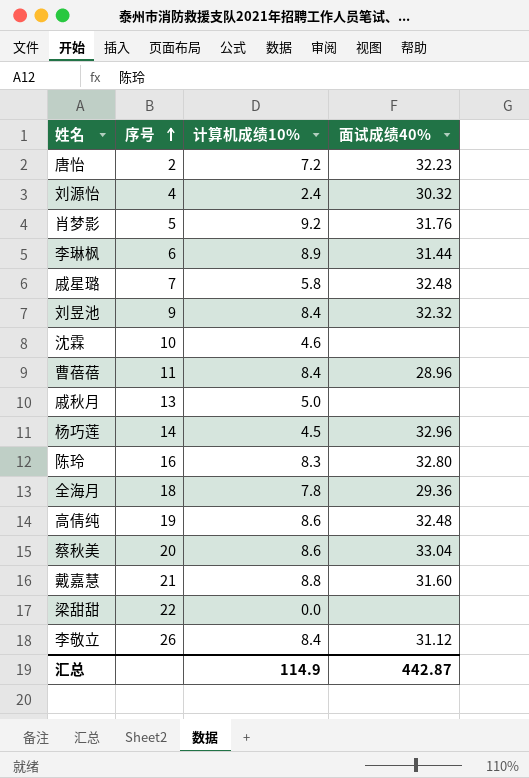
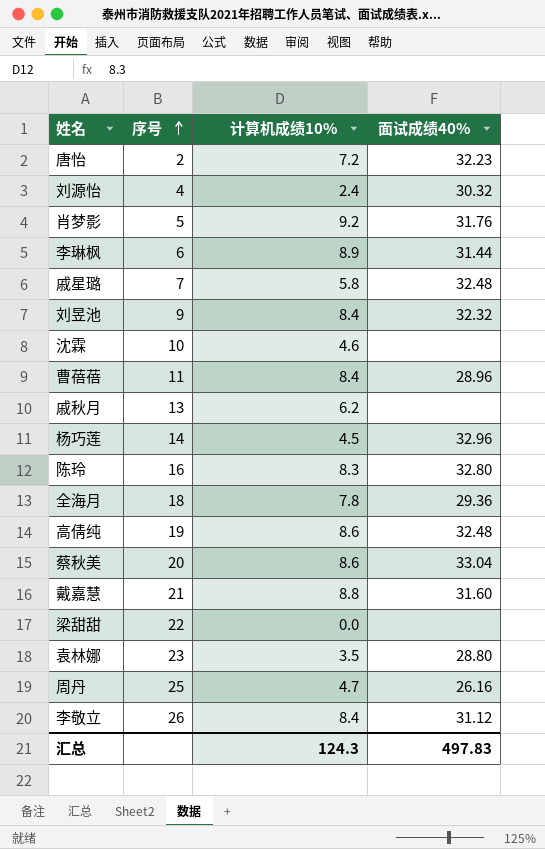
戚秋月 | 计算机成绩10%: 5.0 -> 6.2
row 袁林娜: none -> 23 | 3.5 | 28.80
row 周丹: none -> 25 | 4.7 | 26.16
汇总 | 计算机成绩10%: 114.9 -> 124.3
汇总 | 面试成绩40%: 442.87 -> 497.83

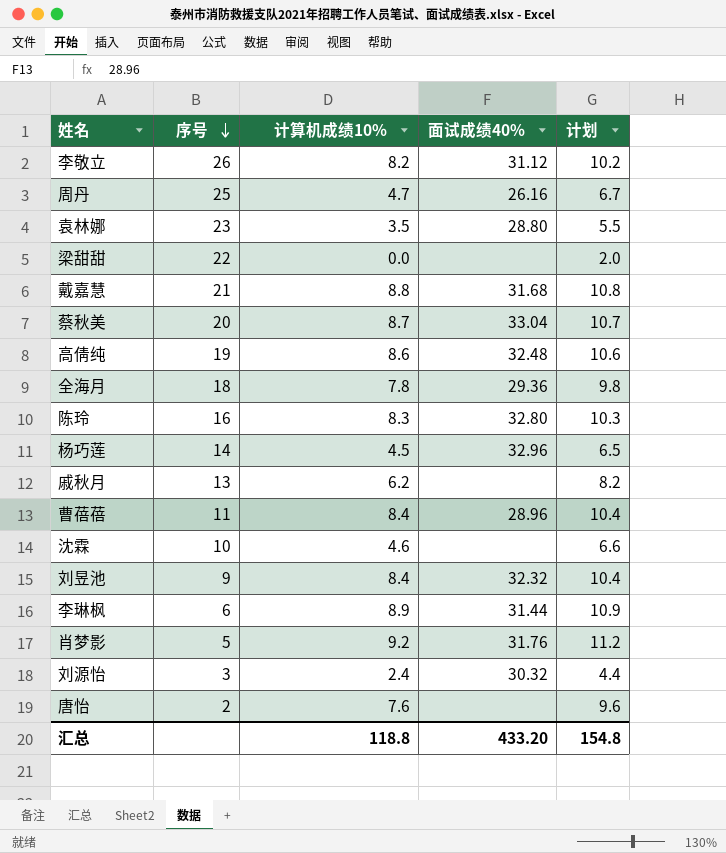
row order: 序号 ascending -> 序号 descending
column 计划 | formula: none -> [计算机成绩10%] + 2
row 戚星璐: 7 | 5.8 | 32.48 -> none
李敬立 | 计算机成绩10%: 8.4 -> 8.2
戴嘉慧 | 面试成绩40%: 31.60 -> 31.68
蔡秋美 | 计算机成绩10%: 8.6 -> 8.7
刘源怡 | 序号: 4 -> 3
唐怡 | 计算机成绩10%: 7.2 -> 7.6
唐怡 | 面试成绩40%: 32.23 -> none
汇总 | 计算机成绩10%: 124.3 -> 118.8
汇总 | 面试成绩40%: 497.83 -> 433.20

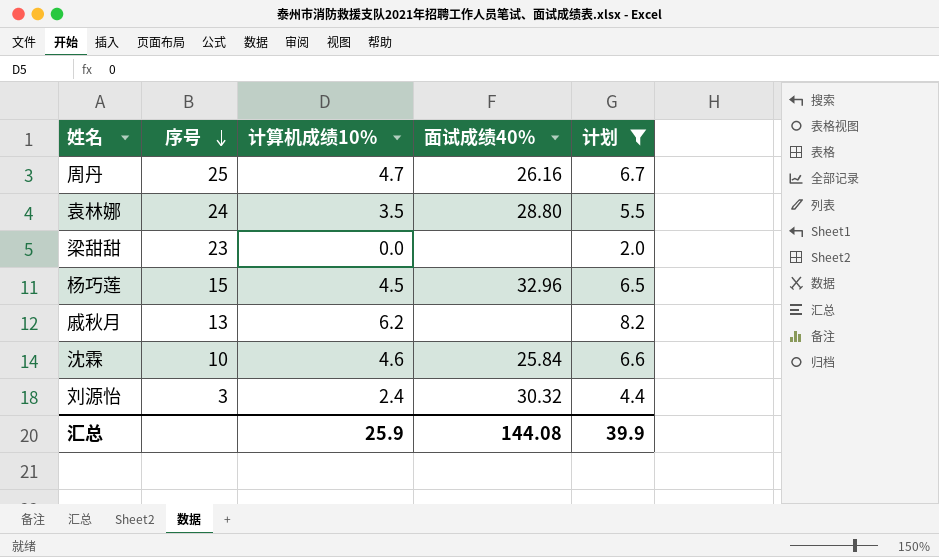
filter: none -> 计划 <= 8.2
袁林娜 | 序号: 23 -> 24
梁甜甜 | 序号: 22 -> 23
杨巧莲 | 序号: 14 -> 15
沈霖 | 面试成绩40%: none -> 25.84
汇总 | 计算机成绩10%: 118.8 -> 25.9
汇总 | 面试成绩40%: 433.20 -> 144.08
汇总 | 计划: 154.8 -> 39.9

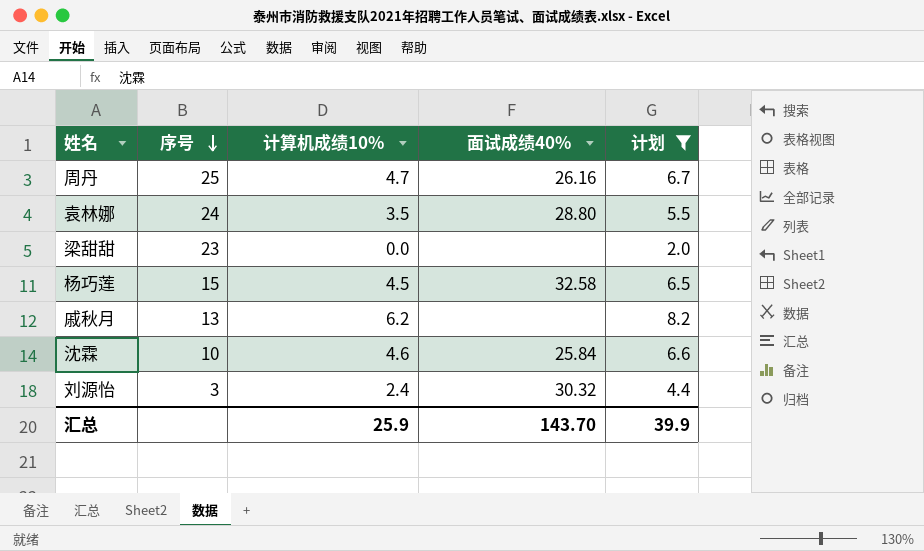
杨巧莲 | 面试成绩40%: 32.96 -> 32.58
汇总 | 面试成绩40%: 144.08 -> 143.70

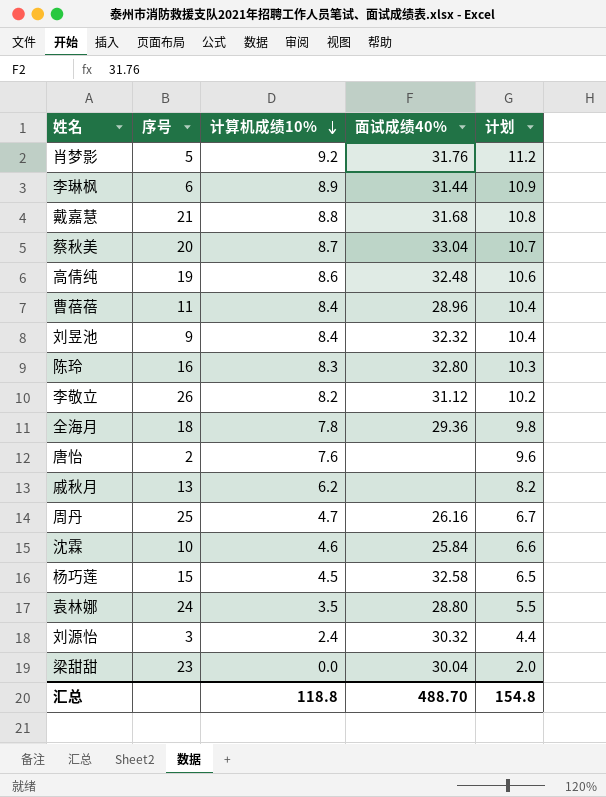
filter: 计划 <= 8.2 -> none
row order: 序号 descending -> 计算机成绩10% descending
梁甜甜 | 面试成绩40%: none -> 30.04
汇总 | 计算机成绩10%: 25.9 -> 118.8
汇总 | 面试成绩40%: 143.70 -> 488.70
汇总 | 计划: 39.9 -> 154.8

